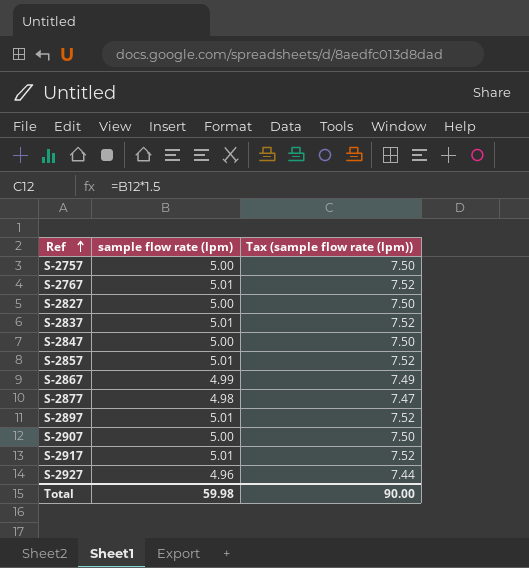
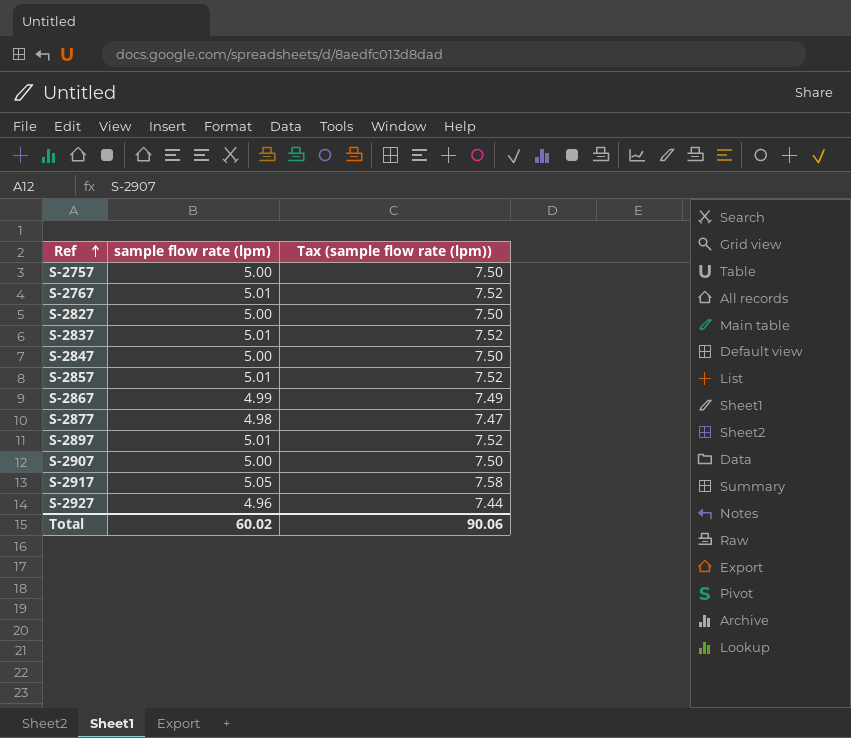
S-2917 | sample flow rate (lpm): 5.01 -> 5.05
S-2917 | Tax (sample flow rate (lpm)): 7.52 -> 7.58
Total | sample flow rate (lpm): 59.98 -> 60.02
Total | Tax (sample flow rate (lpm)): 90.00 -> 90.06

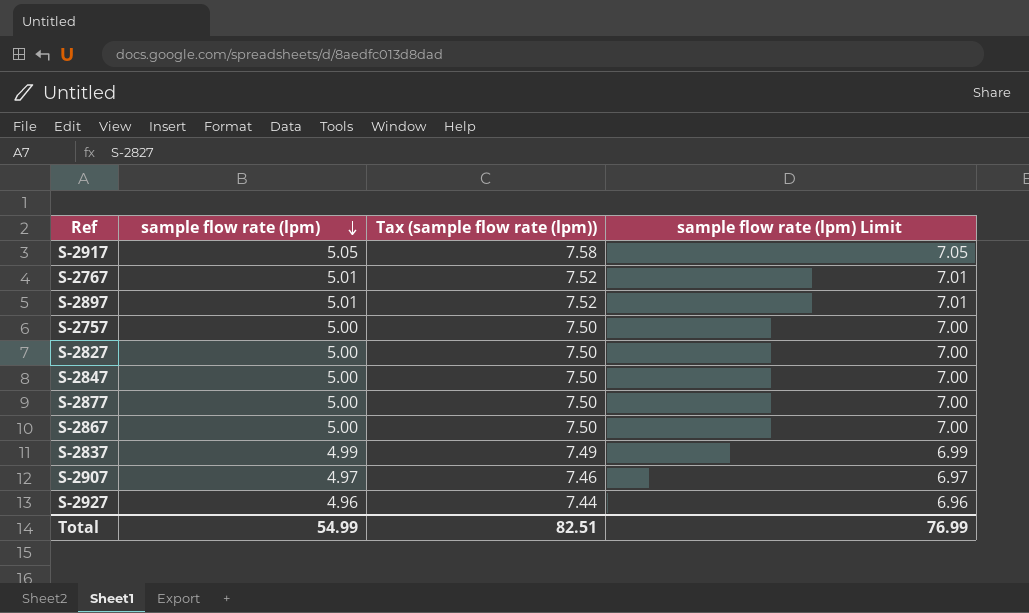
row order: Ref ascending -> sample flow rate (lpm) descending
column sample flow rate (lpm) Limit | formula: none -> [sample flow rate (lpm)] + 2
row S-2857: 5.01 | 7.52 -> none
S-2877 | sample flow rate (lpm): 4.98 -> 5.00
S-2877 | Tax (sample flow rate (lpm)): 7.47 -> 7.50
S-2867 | sample flow rate (lpm): 4.99 -> 5.00
S-2867 | Tax (sample flow rate (lpm)): 7.49 -> 7.50
S-2837 | sample flow rate (lpm): 5.01 -> 4.99
S-2837 | Tax (sample flow rate (lpm)): 7.52 -> 7.49
S-2907 | sample flow rate (lpm): 5.00 -> 4.97
S-2907 | Tax (sample flow rate (lpm)): 7.50 -> 7.46
Total | sample flow rate (lpm): 60.02 -> 54.99
Total | Tax (sample flow rate (lpm)): 90.06 -> 82.51

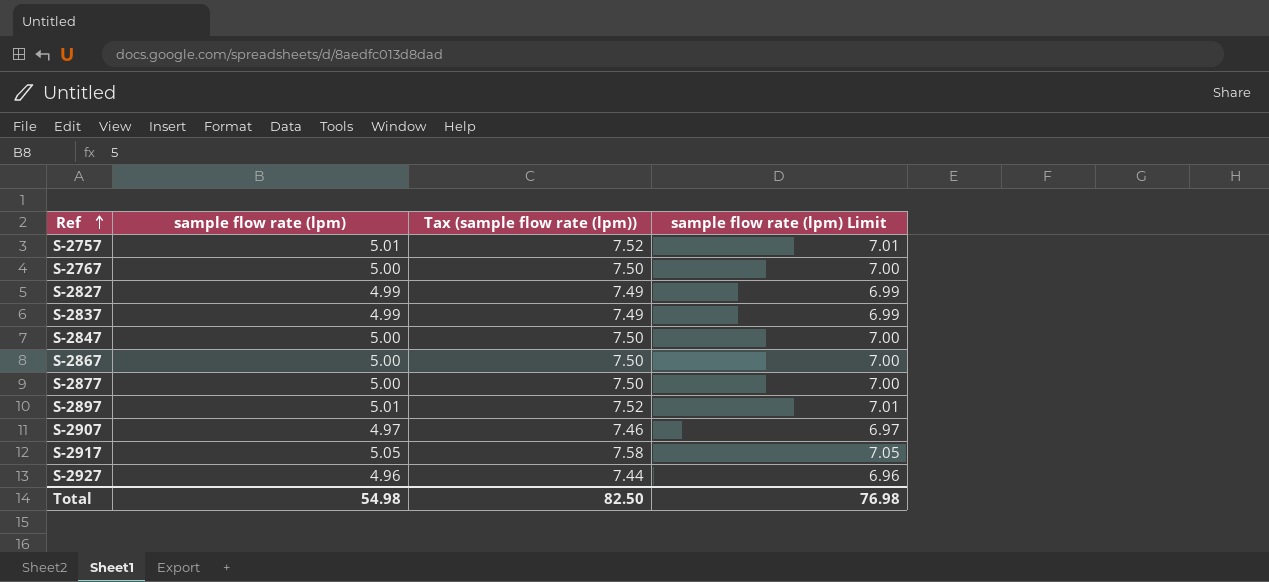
row order: sample flow rate (lpm) descending -> Ref ascending
S-2757 | sample flow rate (lpm): 5.00 -> 5.01
S-2757 | Tax (sample flow rate (lpm)): 7.50 -> 7.52
S-2757 | sample flow rate (lpm) Limit: 7.00 -> 7.01
S-2767 | sample flow rate (lpm): 5.01 -> 5.00
S-2767 | Tax (sample flow rate (lpm)): 7.52 -> 7.50
S-2767 | sample flow rate (lpm) Limit: 7.01 -> 7.00
S-2827 | sample flow rate (lpm): 5.00 -> 4.99
S-2827 | Tax (sample flow rate (lpm)): 7.50 -> 7.49
S-2827 | sample flow rate (lpm) Limit: 7.00 -> 6.99
Total | sample flow rate (lpm): 54.99 -> 54.98
Total | Tax (sample flow rate (lpm)): 82.51 -> 82.50
Total | sample flow rate (lpm) Limit: 76.99 -> 76.98

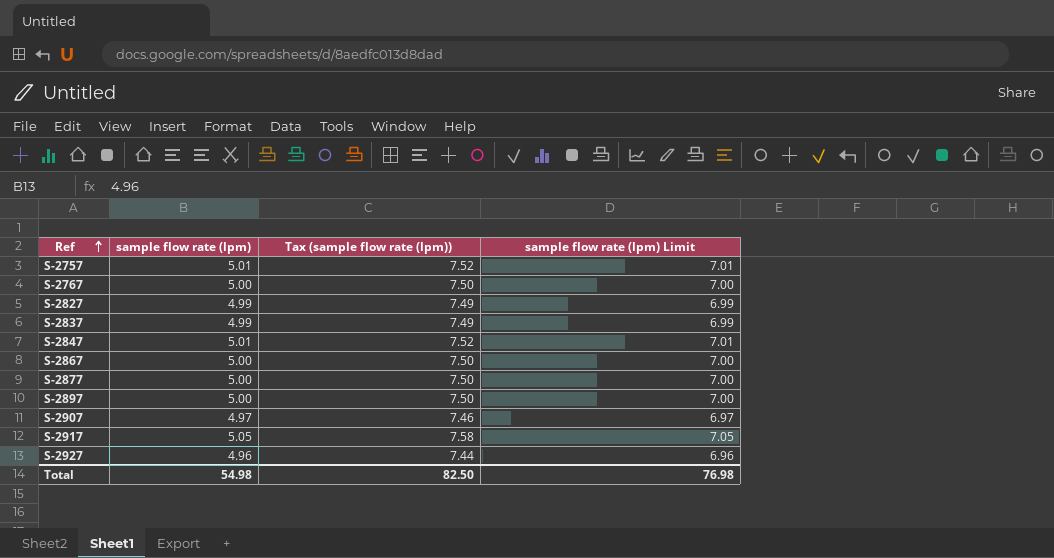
S-2847 | sample flow rate (lpm): 5.00 -> 5.01
S-2847 | Tax (sample flow rate (lpm)): 7.50 -> 7.52
S-2847 | sample flow rate (lpm) Limit: 7.00 -> 7.01
S-2897 | sample flow rate (lpm): 5.01 -> 5.00
S-2897 | Tax (sample flow rate (lpm)): 7.52 -> 7.50
S-2897 | sample flow rate (lpm) Limit: 7.01 -> 7.00

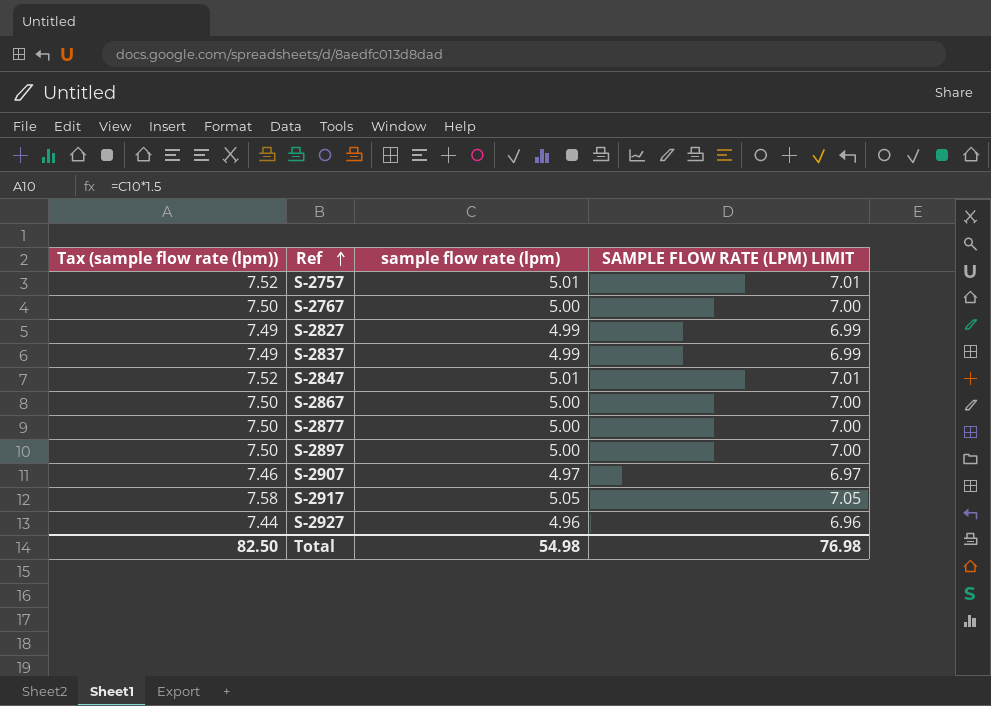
column Tax (sample flow rate (lpm)) | position: 3 -> 1
column name: sample flow rate (lpm) Limit -> SAMPLE FLOW RATE (LPM) LIMIT

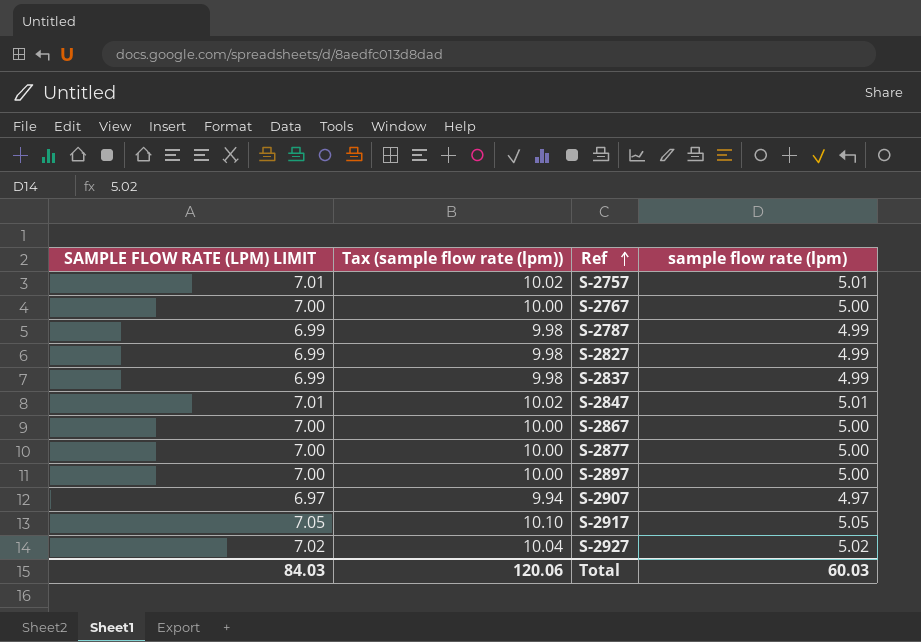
column SAMPLE FLOW RATE (LPM) LIMIT | position: 4 -> 1
column Tax (sample flow rate (lpm)) | formula: [sample flow rate (lpm)] * 1.5 -> [sample flow rate (lpm)] * 2
row S-2787: none -> 6.99 | 9.98 | 4.99
S-2927 | SAMPLE FLOW RATE (LPM) LIMIT: 6.96 -> 7.02
S-2927 | sample flow rate (lpm): 4.96 -> 5.02
Total | SAMPLE FLOW RATE (LPM) LIMIT: 76.98 -> 84.03
Total | Tax (sample flow rate (lpm)): 82.50 -> 120.06
Total | sample flow rate (lpm): 54.98 -> 60.03

